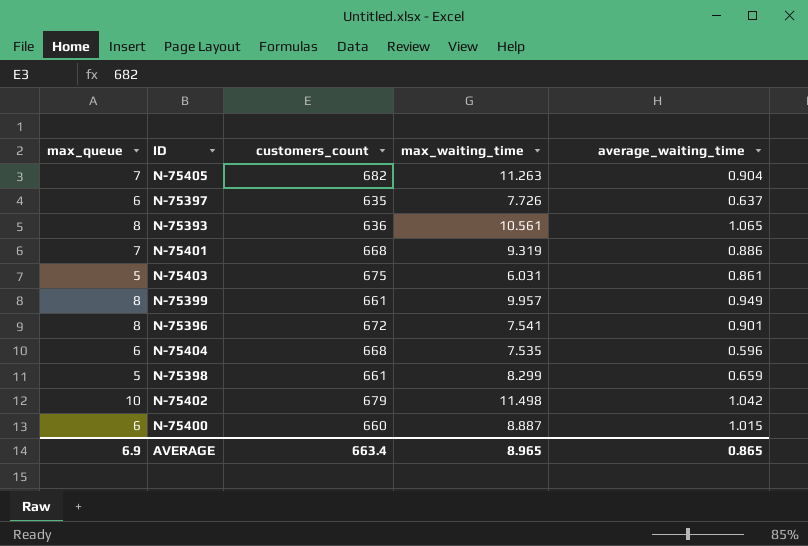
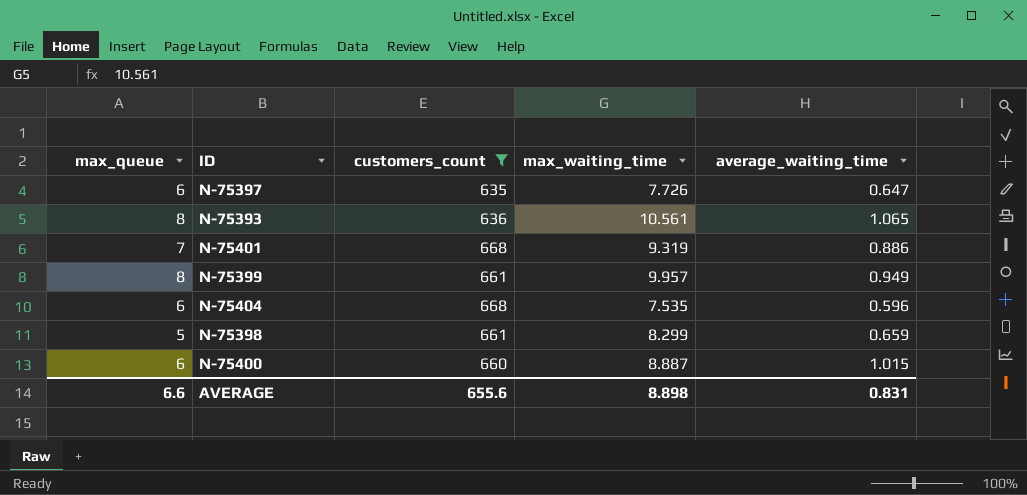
filter: none -> customers_count <= 668
N-75397 | average_waiting_time: 0.637 -> 0.647
AVERAGE | max_queue: 6.9 -> 6.6
AVERAGE | customers_count: 663.4 -> 655.6
AVERAGE | max_waiting_time: 8.965 -> 8.898
AVERAGE | average_waiting_time: 0.865 -> 0.831

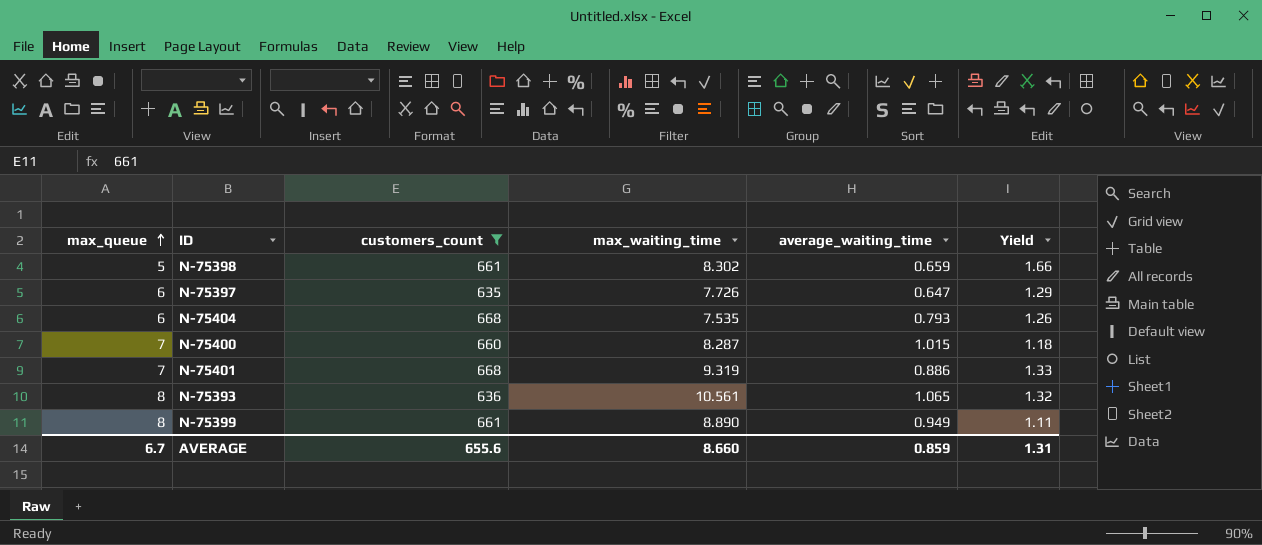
row order: none -> max_queue ascending
column Yield | formula: none -> [max_waiting_time] / [max_queue]
N-75398 | max_waiting_time: 8.299 -> 8.302
N-75404 | average_waiting_time: 0.596 -> 0.793
N-75400 | max_queue: 6 -> 7
N-75400 | max_waiting_time: 8.887 -> 8.287
N-75399 | max_waiting_time: 9.957 -> 8.890
AVERAGE | max_queue: 6.6 -> 6.7
AVERAGE | max_waiting_time: 8.898 -> 8.660
AVERAGE | average_waiting_time: 0.831 -> 0.859

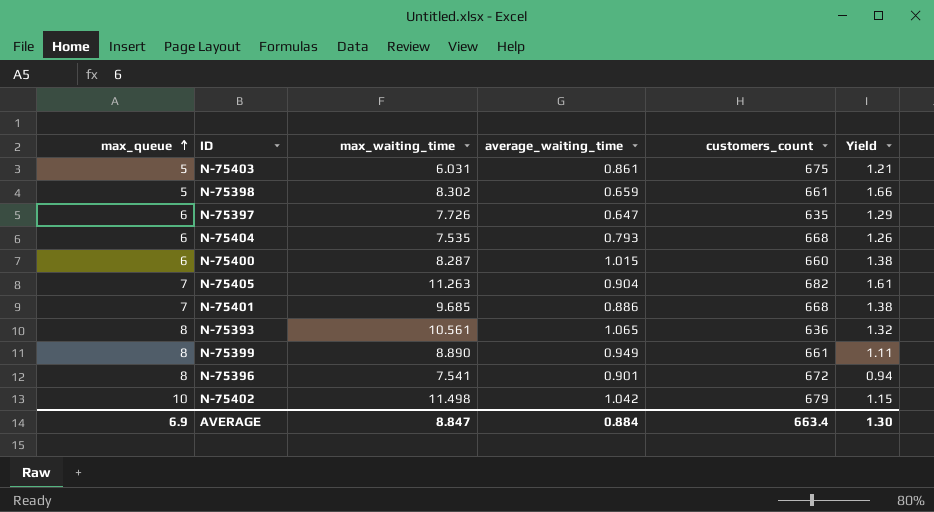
filter: customers_count <= 668 -> none
column customers_count | position: 3 -> 5
N-75400 | max_queue: 7 -> 6
N-75400 | Yield: 1.18 -> 1.38
N-75401 | max_waiting_time: 9.319 -> 9.685
N-75401 | Yield: 1.33 -> 1.38
AVERAGE | max_queue: 6.7 -> 6.9
AVERAGE | max_waiting_time: 8.660 -> 8.847
AVERAGE | average_waiting_time: 0.859 -> 0.884
AVERAGE | customers_count: 655.6 -> 663.4
AVERAGE | Yield: 1.31 -> 1.30

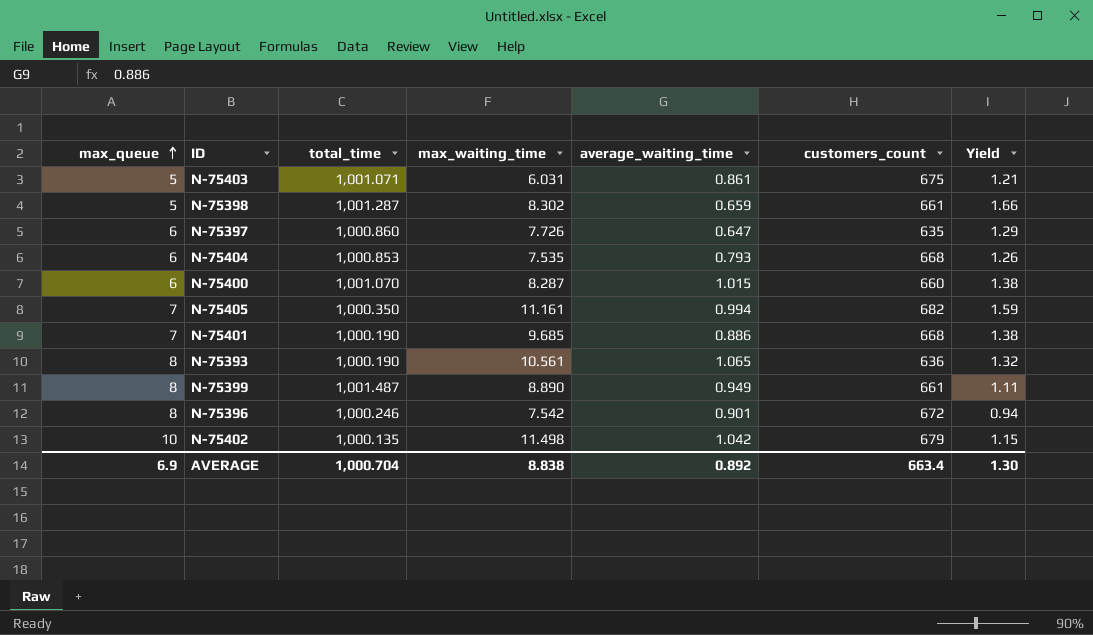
column total_time | position: none -> 3
N-75405 | max_waiting_time: 11.263 -> 11.161
N-75405 | average_waiting_time: 0.904 -> 0.994
N-75405 | Yield: 1.61 -> 1.59
N-75396 | max_waiting_time: 7.541 -> 7.542
AVERAGE | max_waiting_time: 8.847 -> 8.838
AVERAGE | average_waiting_time: 0.884 -> 0.892

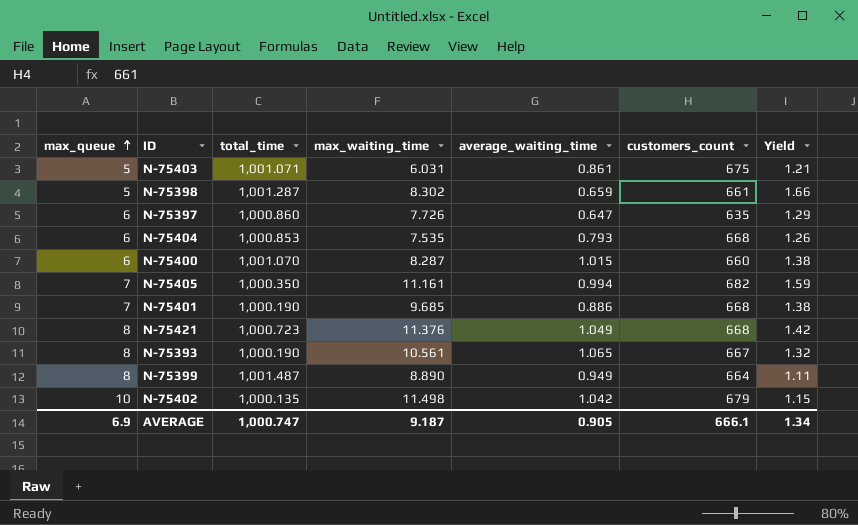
row N-75396: 8 | 1,000.246 | 7.542 | 0.901 | 672 | 0.94 -> none
row N-75421: none -> 8 | 1,000.723 | 11.376 | 1.049 | 668 | 1.42
N-75393 | customers_count: 636 -> 667
N-75399 | customers_count: 661 -> 664
AVERAGE | total_time: 1,000.704 -> 1,000.747
AVERAGE | max_waiting_time: 8.838 -> 9.187
AVERAGE | average_waiting_time: 0.892 -> 0.905
AVERAGE | customers_count: 663.4 -> 666.1
AVERAGE | Yield: 1.30 -> 1.34

